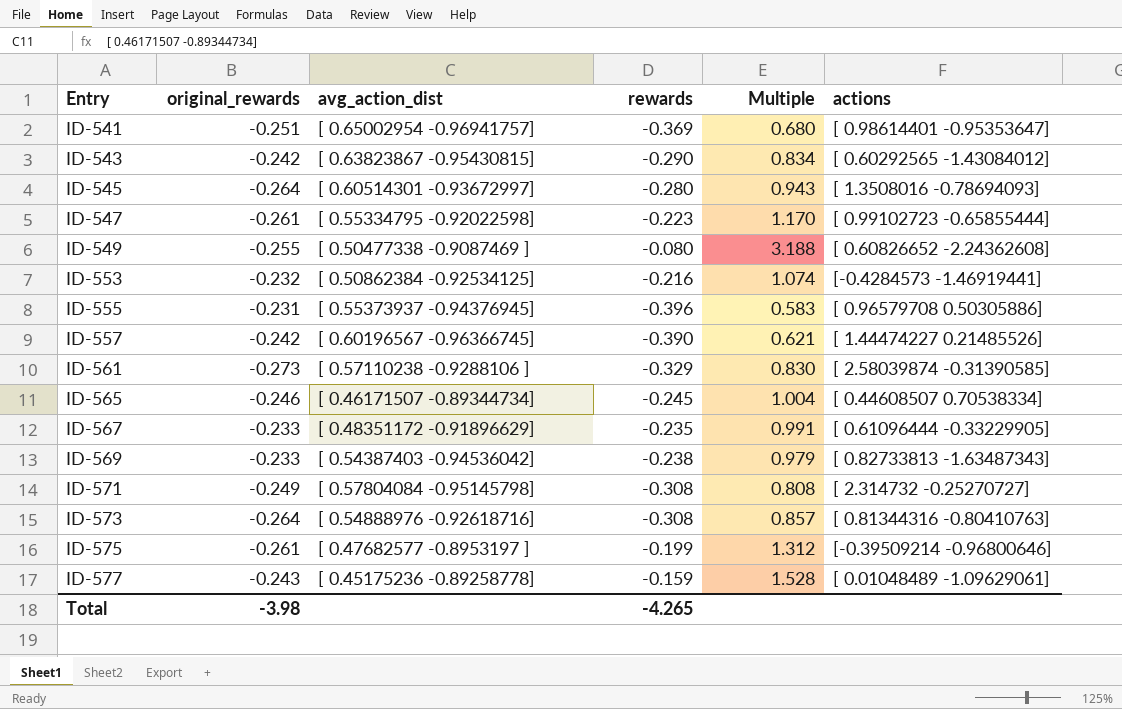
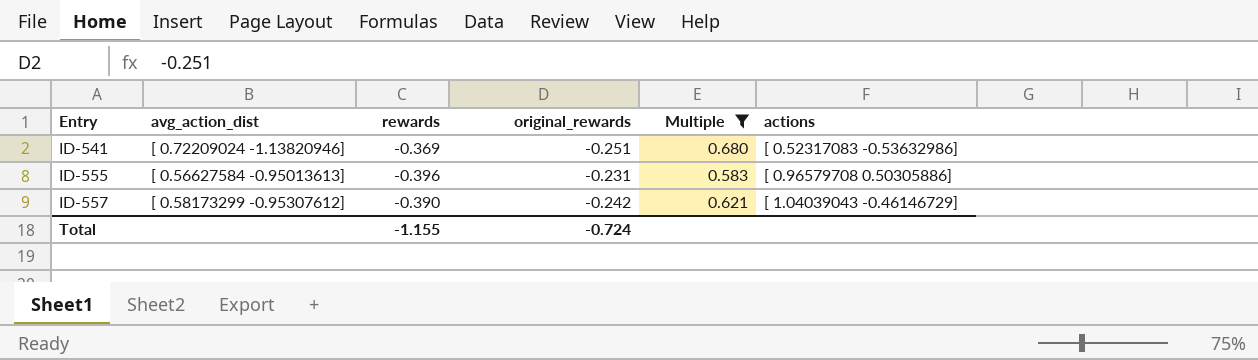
filter: none -> Multiple <= 0.680
column original_rewards | position: 2 -> 4
ID-541 | avg_action_dist: [ 0.65002954 -0.96941757] -> [ 0.72209024 -1.13820946]
ID-541 | actions: [ 0.98614401 -0.95353647] -> [ 0.52317083 -0.53632986]
ID-555 | avg_action_dist: [ 0.55373937 -0.94376945] -> [ 0.56627584 -0.95013613]
ID-557 | avg_action_dist: [ 0.60196567 -0.96366745] -> [ 0.58173299 -0.95307612]
ID-557 | actions: [ 1.44474227 0.21485526] -> [ 1.04039043 -0.46146729]
Total | rewards: -4.265 -> -1.155
Total | original_rewards: -3.98 -> -0.724

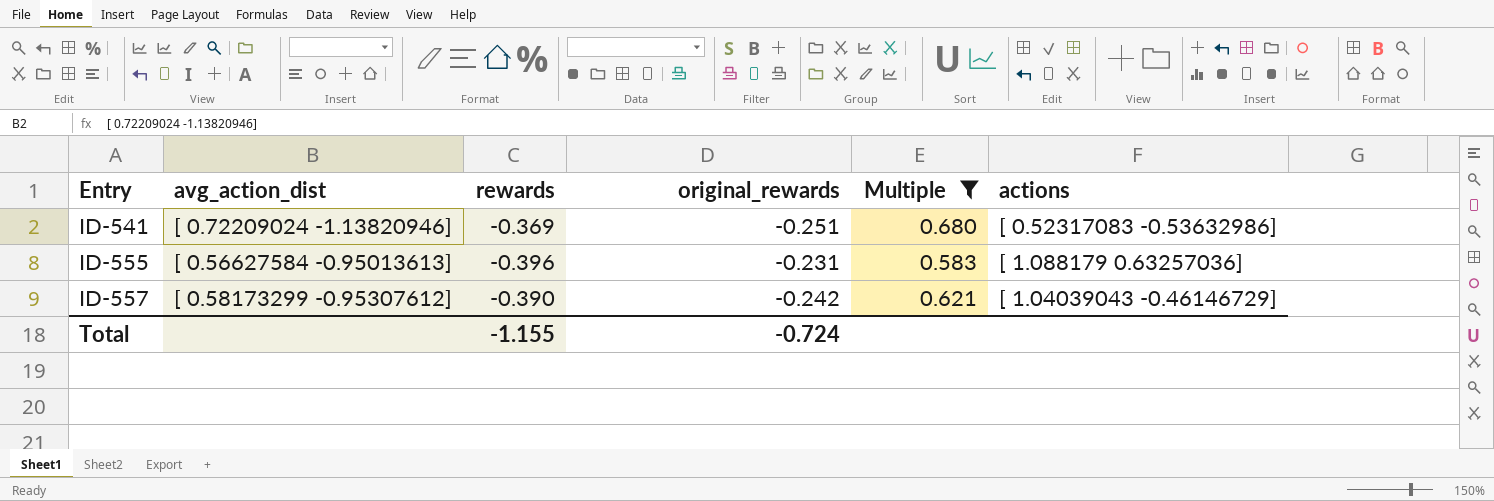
ID-555 | actions: [ 0.96579708 0.50305886] -> [ 1.088179 0.63257036]

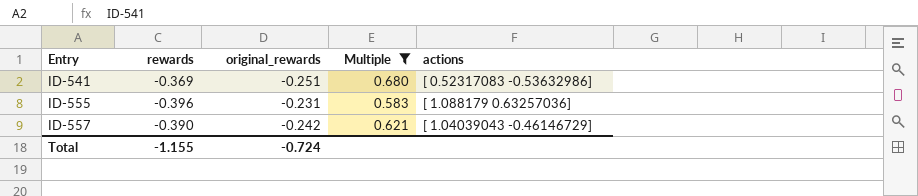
column avg_action_dist | position: 2 -> none

